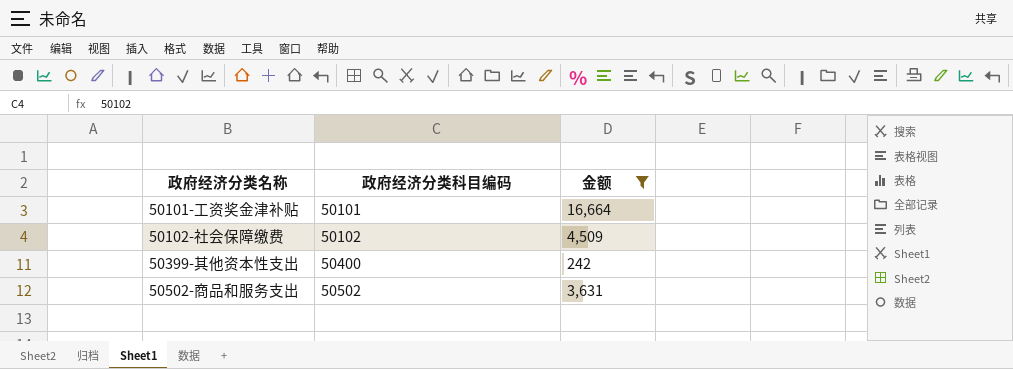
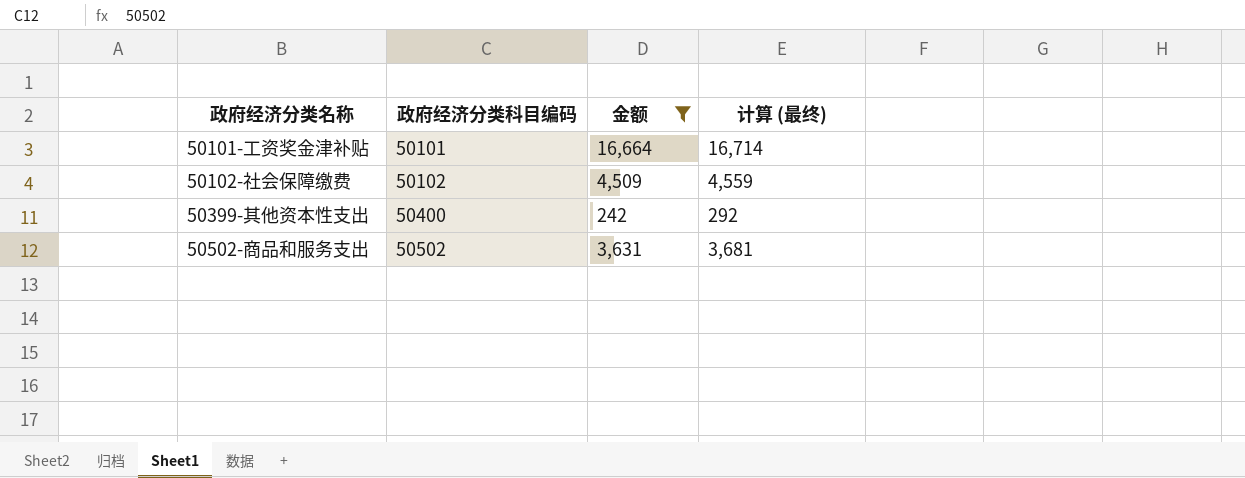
column 计算 (最终) | formula: none -> [金额] + 50

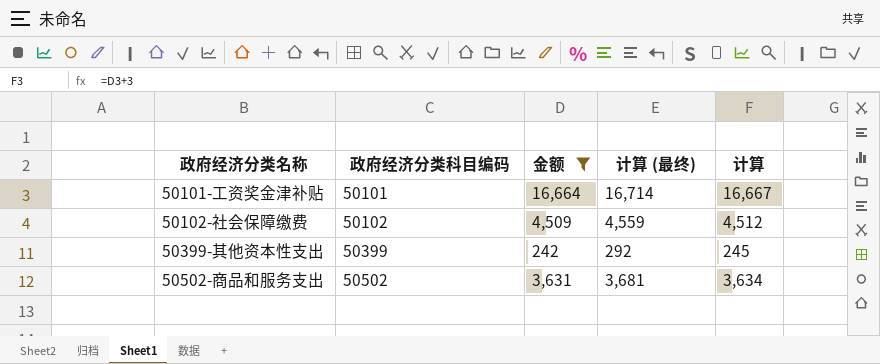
column 计算 | formula: none -> [金额] + 3
50399-其他资本性支出 | 政府经济分类科目编码: 50400 -> 50399

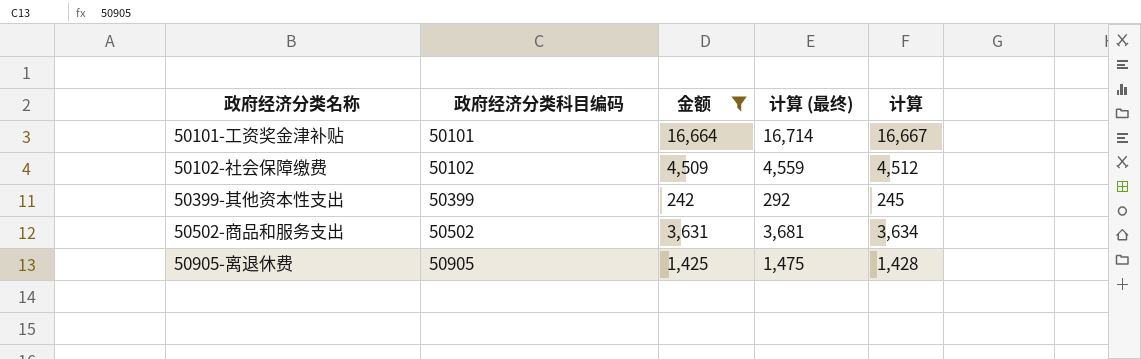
row 50905-离退休费: none -> 50905 | 1,425 | 1,475 | 1,428

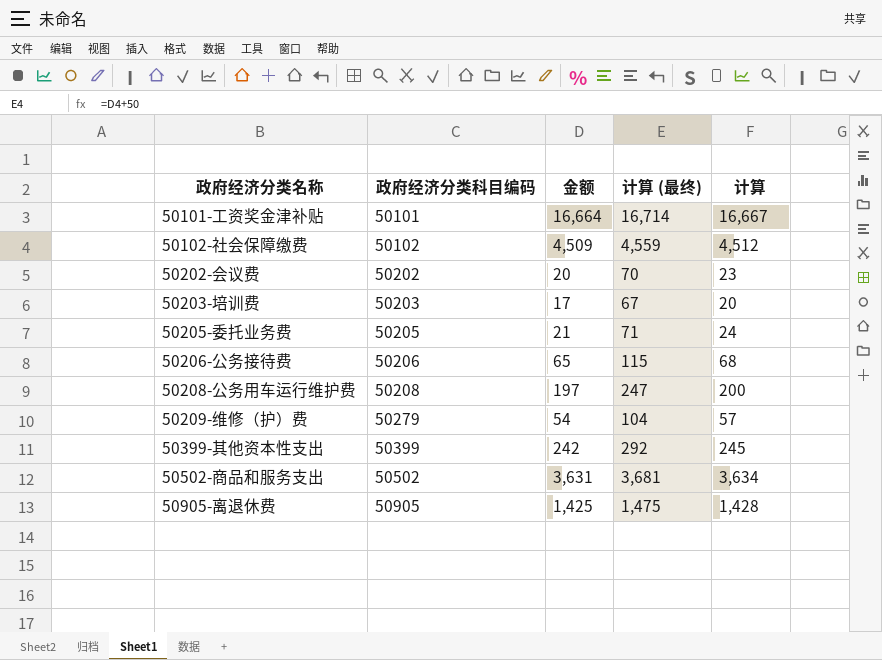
filter: 金额 >= 242 -> none

